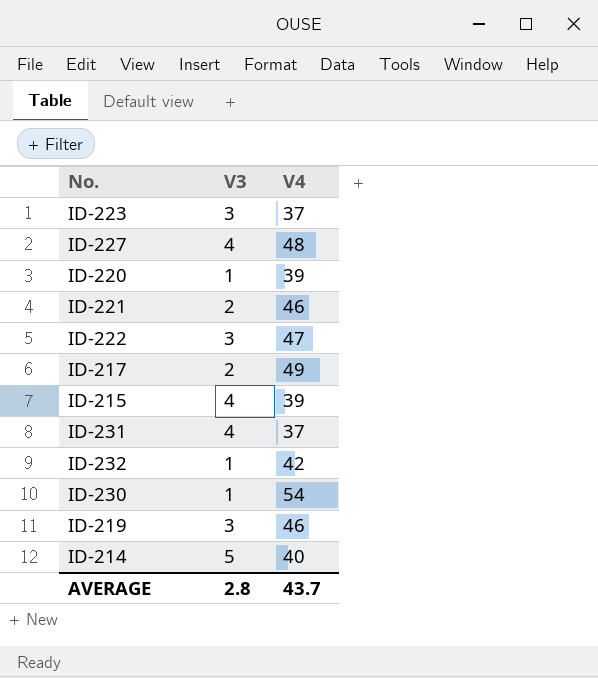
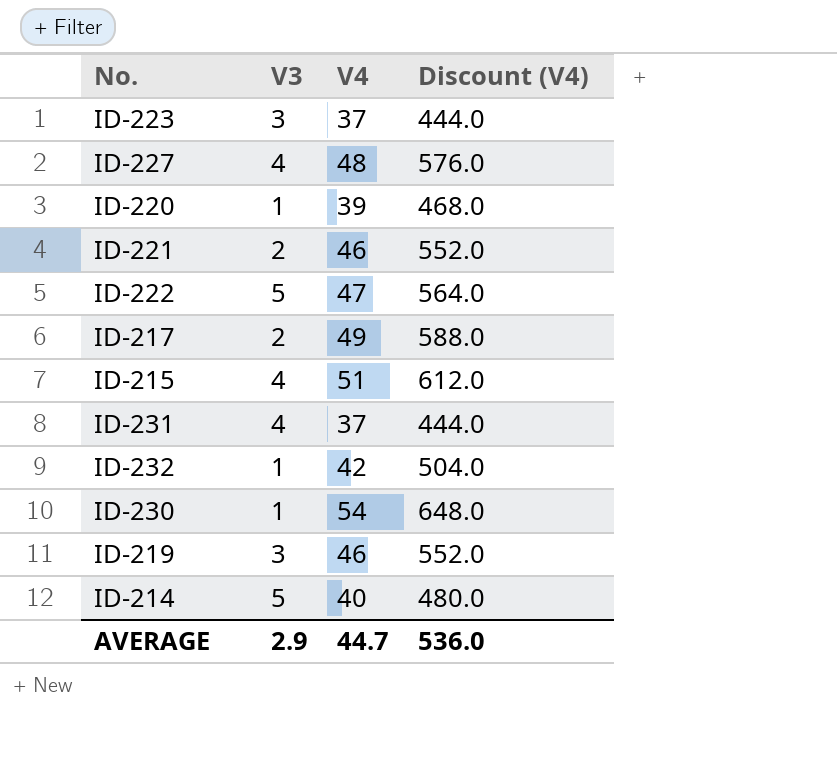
column Discount (V4) | formula: none -> [V4] * 12
ID-222 | V3: 3 -> 5
ID-215 | V4: 39 -> 51
AVERAGE | V3: 2.8 -> 2.9
AVERAGE | V4: 43.7 -> 44.7

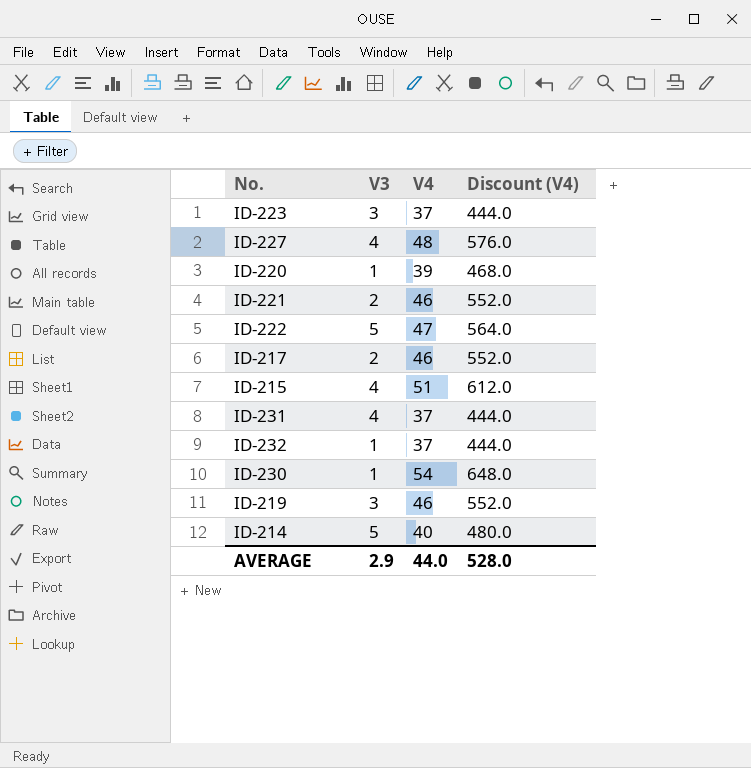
ID-217 | V4: 49 -> 46
ID-217 | Discount (V4): 588.0 -> 552.0
ID-232 | V4: 42 -> 37
ID-232 | Discount (V4): 504.0 -> 444.0
AVERAGE | V4: 44.7 -> 44.0
AVERAGE | Discount (V4): 536.0 -> 528.0

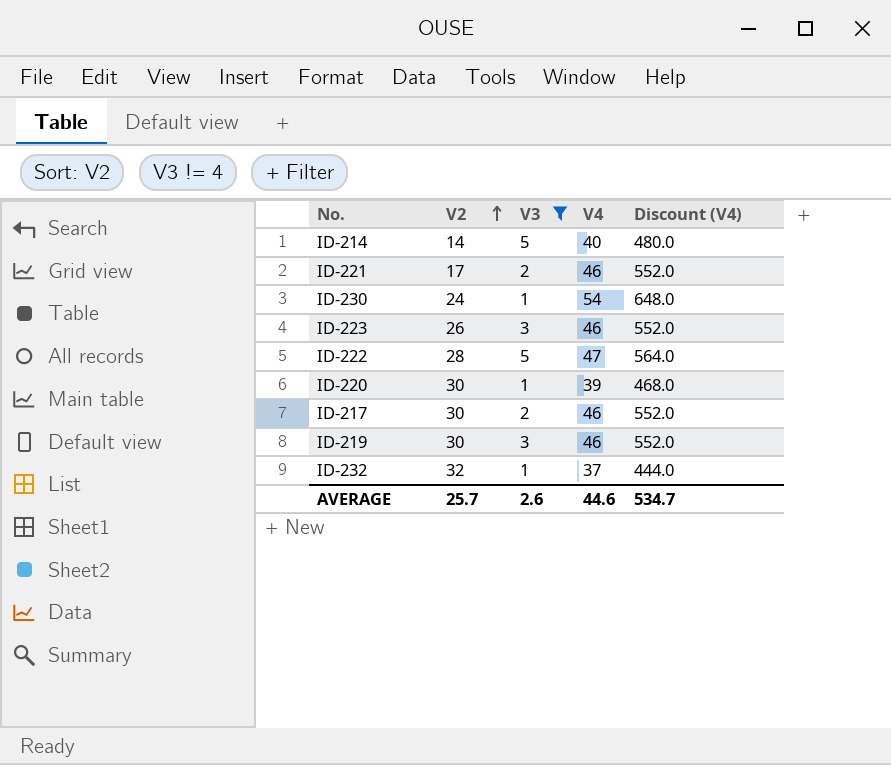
filter: none -> V3 != 4
row order: none -> V2 ascending
column V2 | position: none -> 2
ID-223 | V4: 37 -> 46
ID-223 | Discount (V4): 444.0 -> 552.0
AVERAGE | V3: 2.9 -> 2.6
AVERAGE | V4: 44.0 -> 44.6
AVERAGE | Discount (V4): 528.0 -> 534.7

